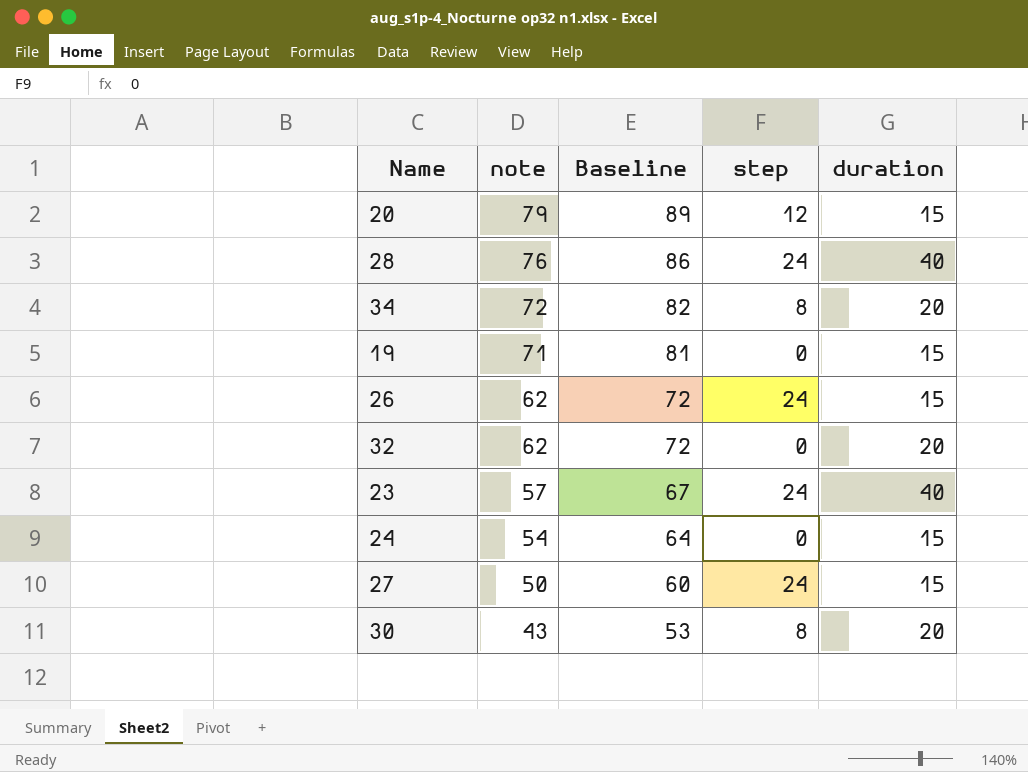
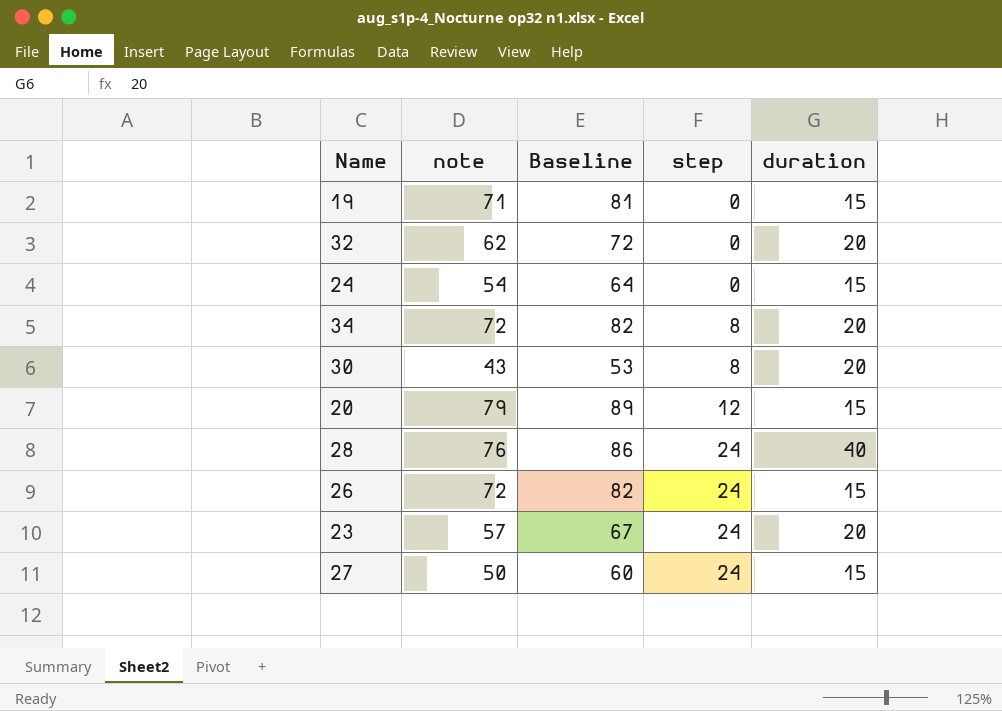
row order: note descending -> step ascending
26 | note: 62 -> 72
26 | Baseline: 72 -> 82
23 | duration: 40 -> 20

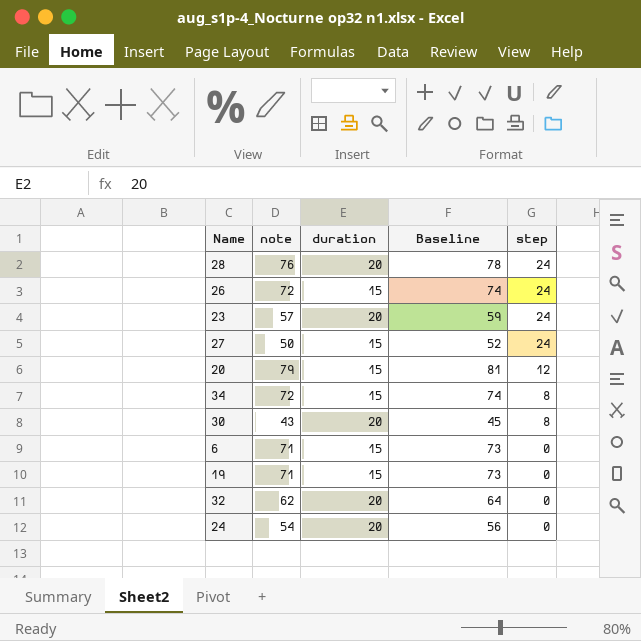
row order: step ascending -> step descending
column duration | position: 5 -> 3
column Baseline | formula: [note] + 10 -> [note] + 2
28 | duration: 40 -> 20
34 | duration: 20 -> 15
row 6: none -> 71 | 15 | 73 | 0
24 | duration: 15 -> 20

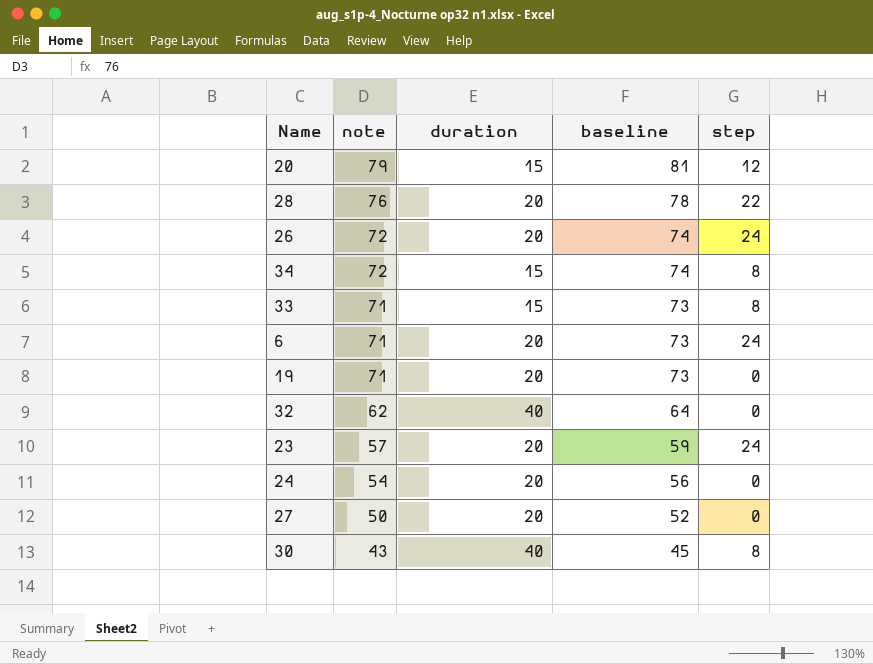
row order: step descending -> note descending
column name: Baseline -> baseline
28 | step: 24 -> 22
26 | duration: 15 -> 20
row 33: none -> 71 | 15 | 73 | 8
6 | duration: 15 -> 20
6 | step: 0 -> 24
19 | duration: 15 -> 20
32 | duration: 20 -> 40
27 | duration: 15 -> 20
27 | step: 24 -> 0
30 | duration: 20 -> 40

